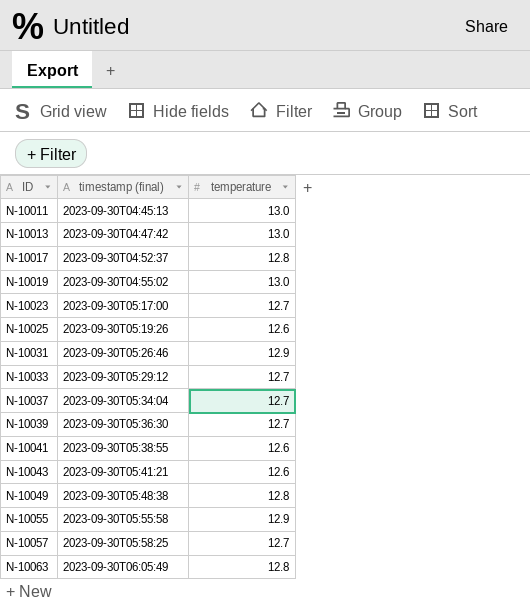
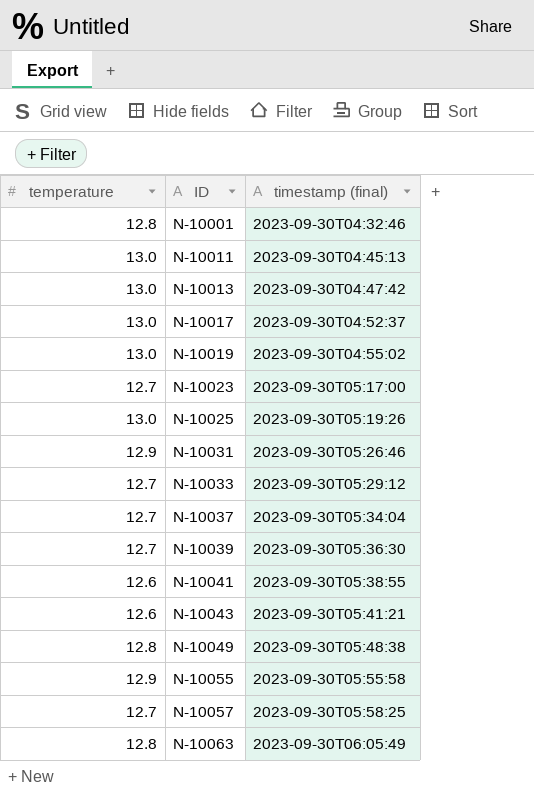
column temperature | position: 3 -> 1
row N-10001: none -> 12.8 | 2023-09-30T04:32:46
N-10017 | temperature: 12.8 -> 13.0
N-10025 | temperature: 12.6 -> 13.0

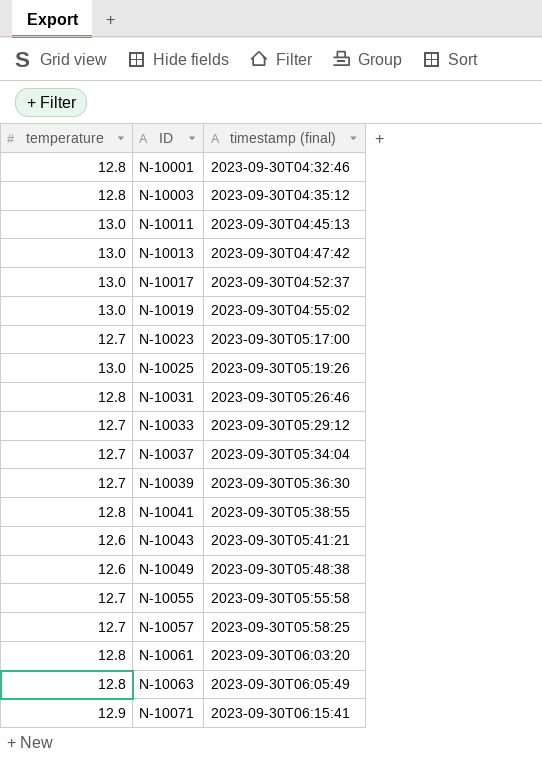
row N-10003: none -> 12.8 | 2023-09-30T04:35:12
N-10031 | temperature: 12.9 -> 12.8
N-10041 | temperature: 12.6 -> 12.8
N-10049 | temperature: 12.8 -> 12.6
N-10055 | temperature: 12.9 -> 12.7
row N-10061: none -> 12.8 | 2023-09-30T06:03:20
row N-10071: none -> 12.9 | 2023-09-30T06:15:41

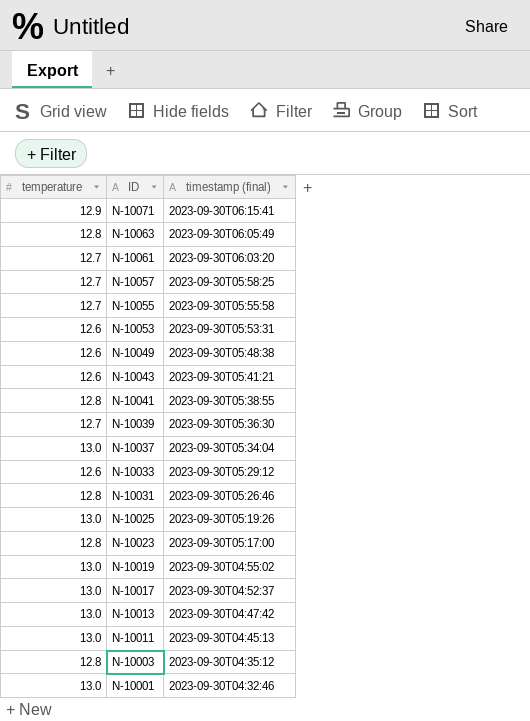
row order: ID ascending -> ID descending
N-10061 | temperature: 12.8 -> 12.7
row N-10053: none -> 12.6 | 2023-09-30T05:53:31
N-10037 | temperature: 12.7 -> 13.0
N-10033 | temperature: 12.7 -> 12.6
N-10023 | temperature: 12.7 -> 12.8
N-10001 | temperature: 12.8 -> 13.0

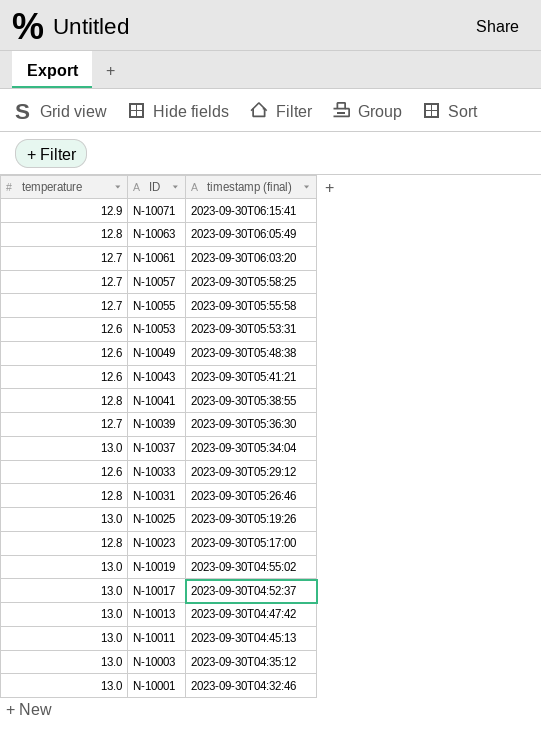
N-10003 | temperature: 12.8 -> 13.0

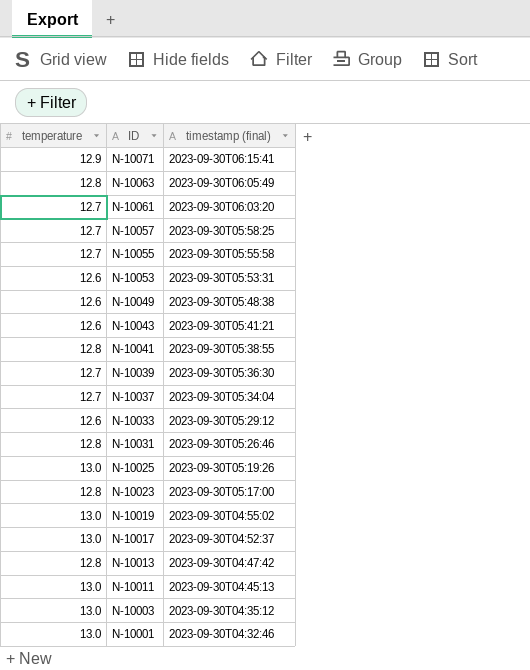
N-10037 | temperature: 13.0 -> 12.7
N-10013 | temperature: 13.0 -> 12.8

